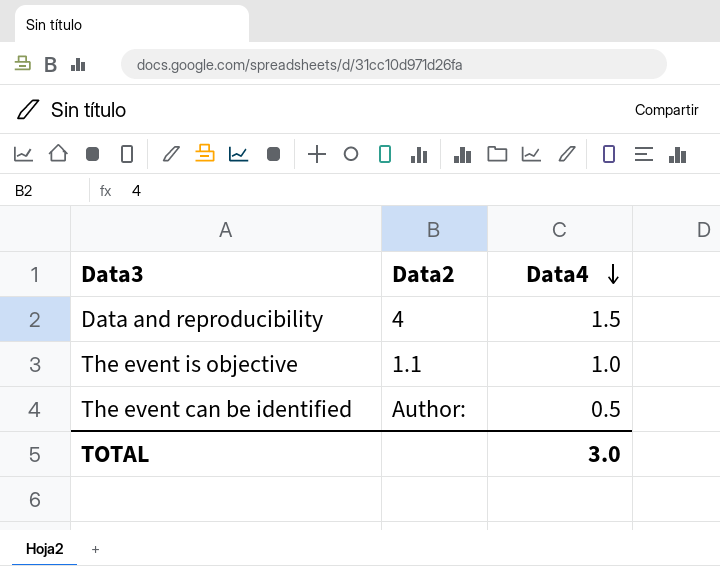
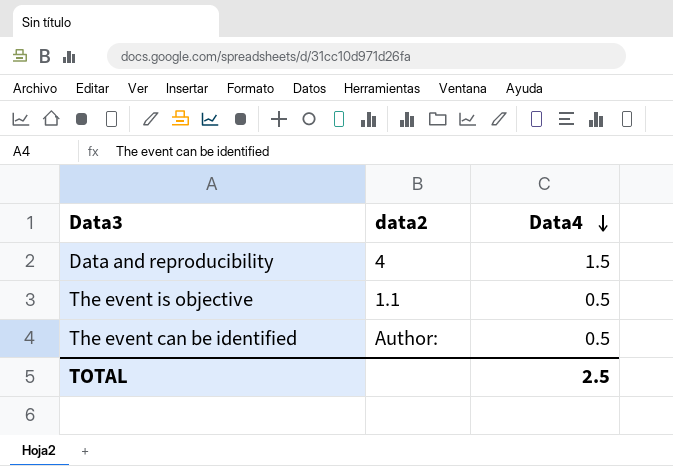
column name: Data2 -> data2
The event is objective | Data4: 1.0 -> 0.5
TOTAL | Data4: 3.0 -> 2.5

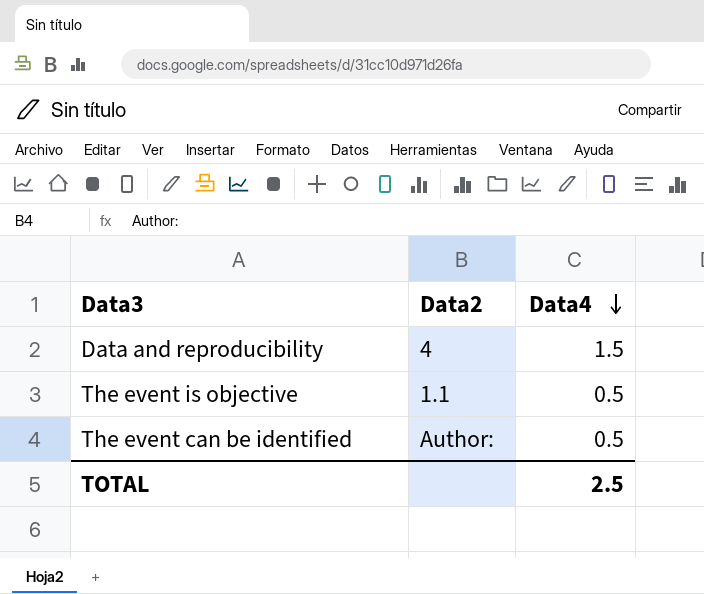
column name: data2 -> Data2

